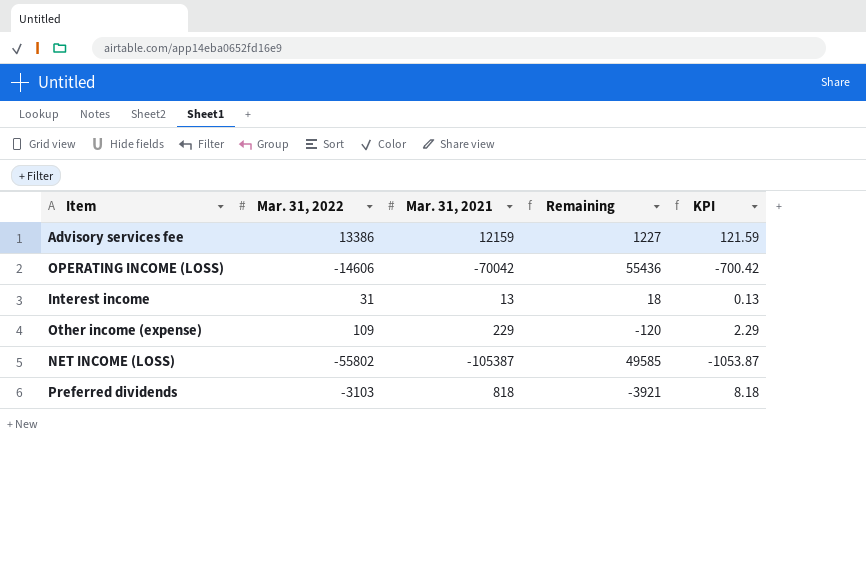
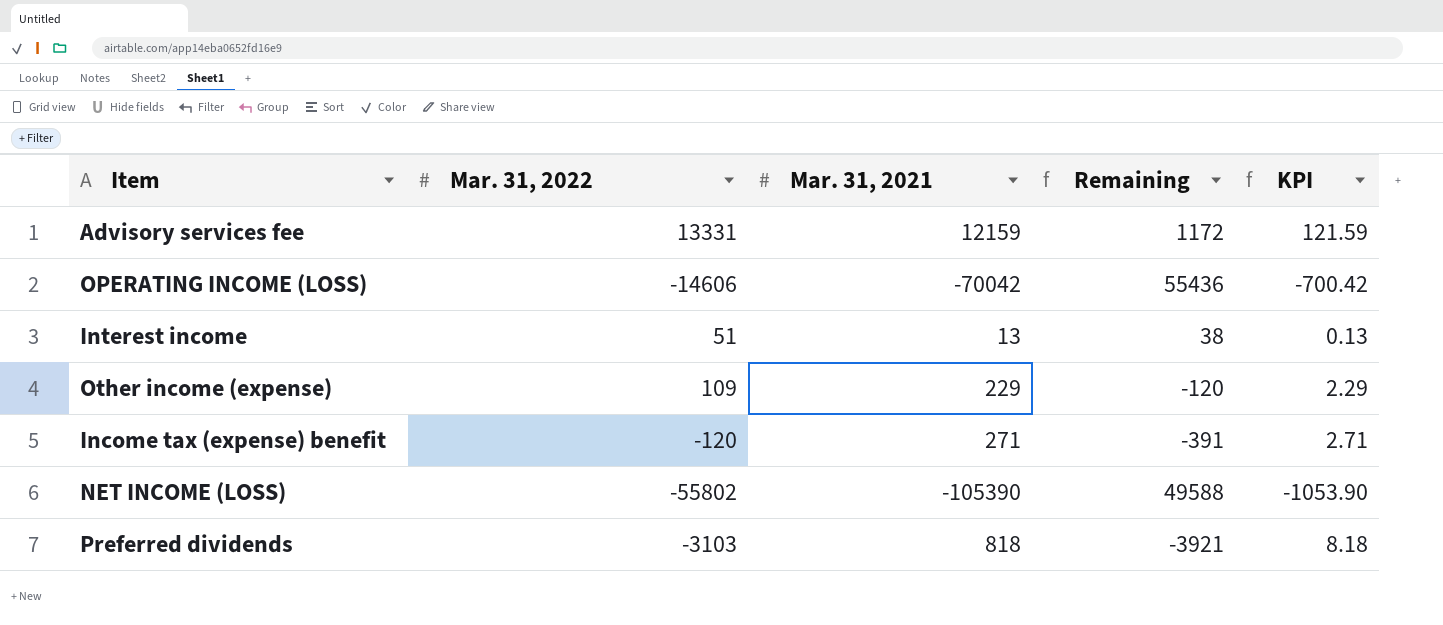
Advisory services fee | Mar. 31, 2022: 13386 -> 13331
Advisory services fee | Remaining: 1227 -> 1172
Interest income | Mar. 31, 2022: 31 -> 51
Interest income | Remaining: 18 -> 38
row Income tax (expense) benefit: none -> -120 | 271 | -391 | 2.71
NET INCOME (LOSS) | Mar. 31, 2021: -105387 -> -105390
NET INCOME (LOSS) | Remaining: 49585 -> 49588
NET INCOME (LOSS) | KPI: -1053.87 -> -1053.90

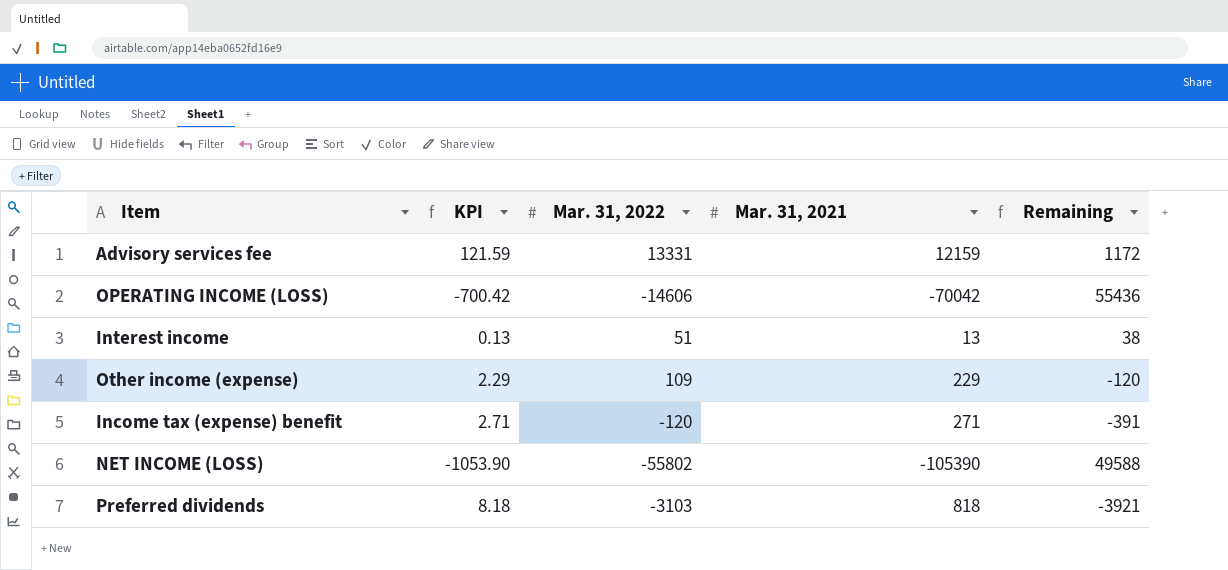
column KPI | position: 5 -> 2

